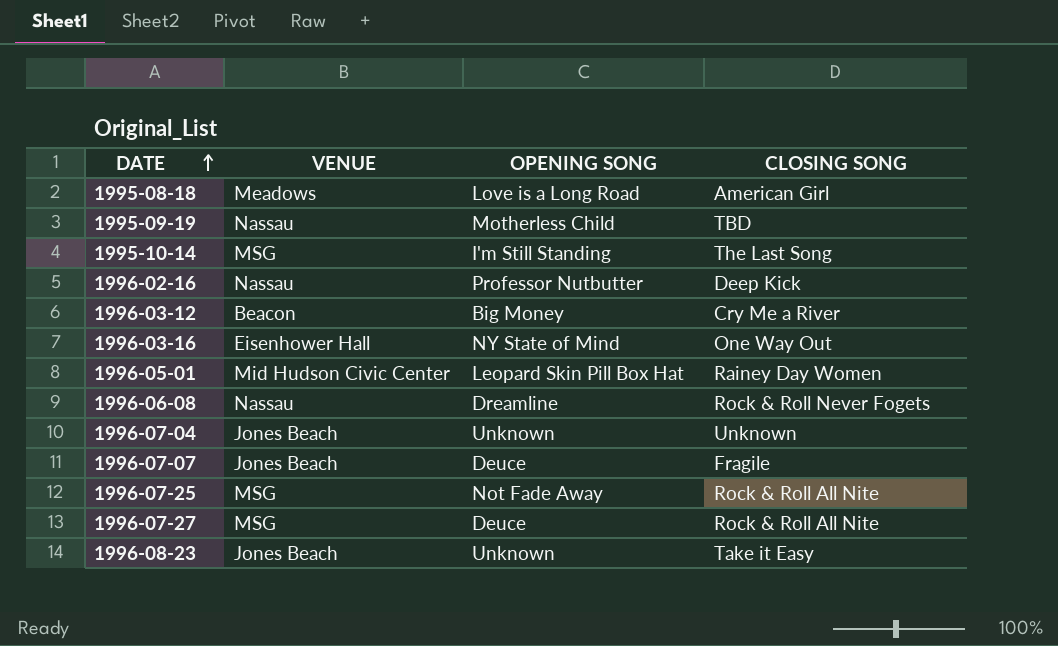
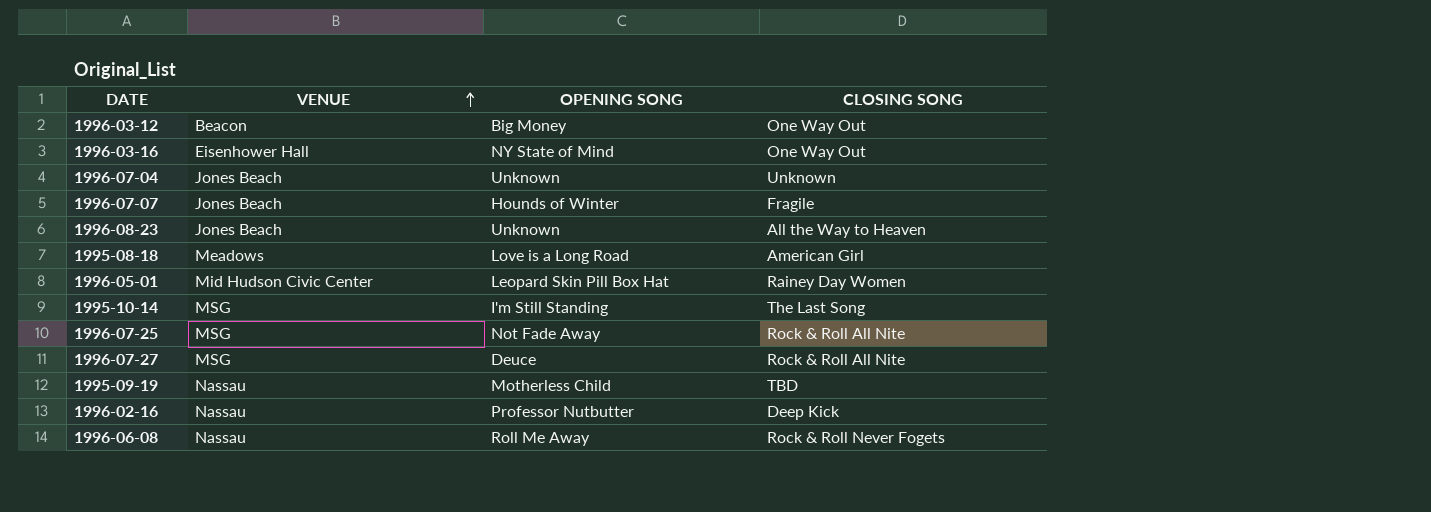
row order: DATE ascending -> VENUE ascending
1996-03-12 | CLOSING SONG: Cry Me a River -> One Way Out
1996-07-07 | OPENING SONG: Deuce -> Hounds of Winter
1996-08-23 | CLOSING SONG: Take it Easy -> All the Way to Heaven
1996-06-08 | OPENING SONG: Dreamline -> Roll Me Away

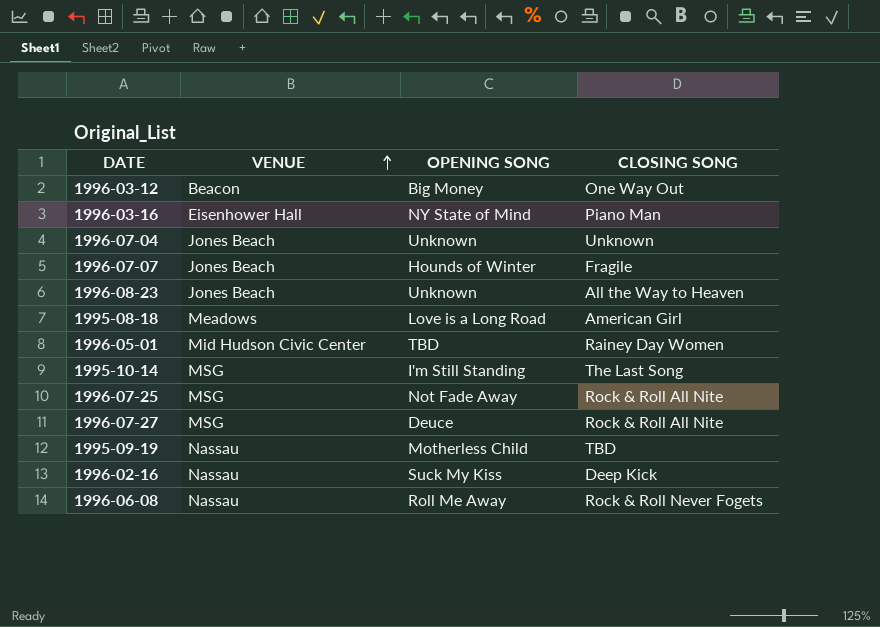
1996-03-16 | CLOSING SONG: One Way Out -> Piano Man
1996-05-01 | OPENING SONG: Leopard Skin Pill Box Hat -> TBD
1996-02-16 | OPENING SONG: Professor Nutbutter -> Suck My Kiss

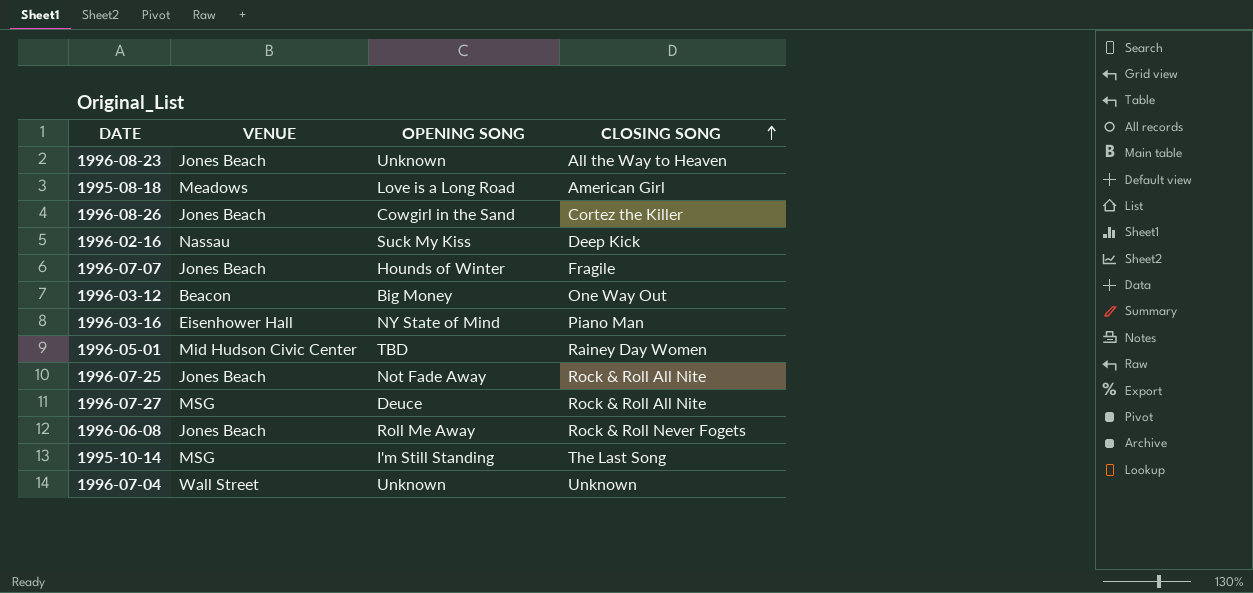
row order: VENUE ascending -> CLOSING SONG ascending
row 1995-09-19: Nassau | Motherless Child | TBD -> none
row 1996-08-26: none -> Jones Beach | Cowgirl in the Sand | Cortez the Killer
1996-07-25 | VENUE: MSG -> Jones Beach
1996-06-08 | VENUE: Nassau -> Jones Beach
1996-07-04 | VENUE: Jones Beach -> Wall Street

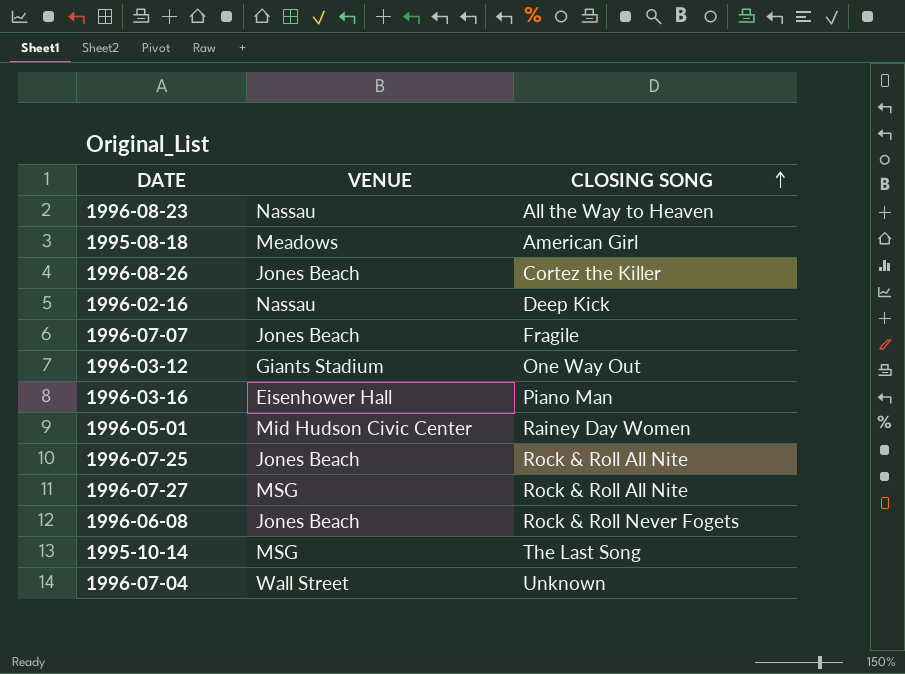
column OPENING SONG | position: 3 -> none
1996-08-23 | VENUE: Jones Beach -> Nassau
1996-03-12 | VENUE: Beacon -> Giants Stadium

